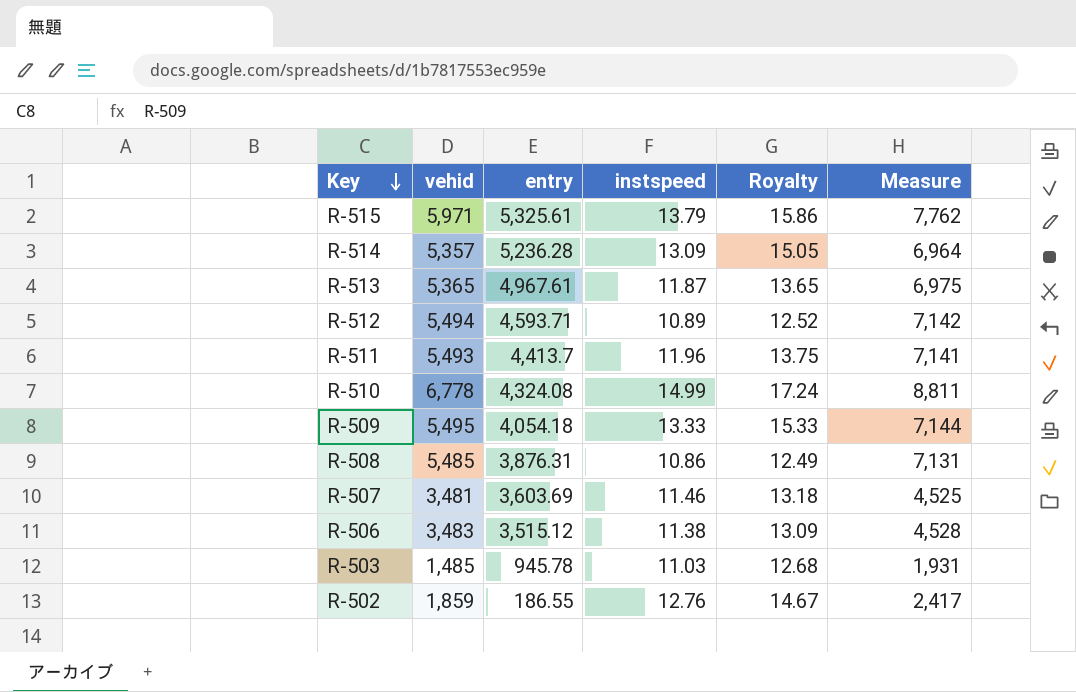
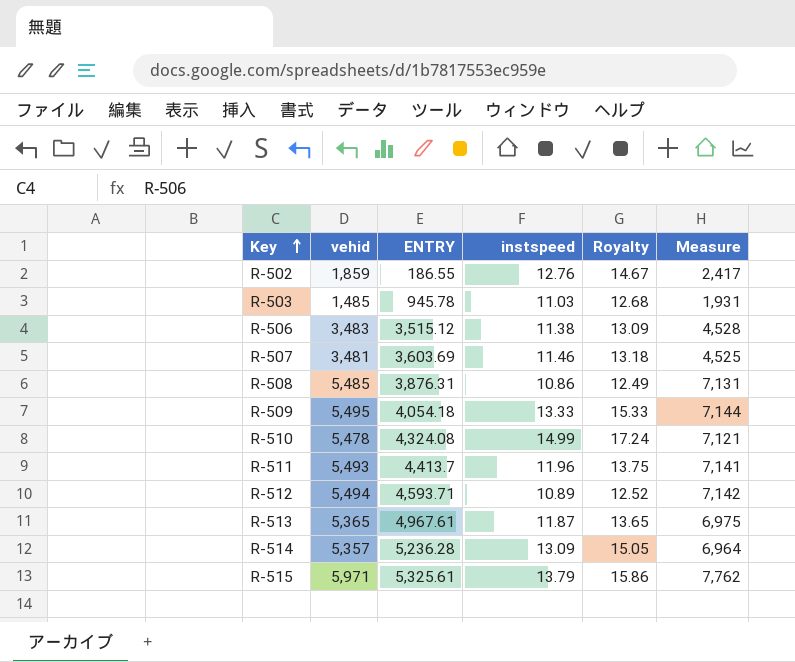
row order: Key descending -> Key ascending
column name: entry -> ENTRY
R-510 | vehid: 6,778 -> 5,478
R-510 | Measure: 8,811 -> 7,121

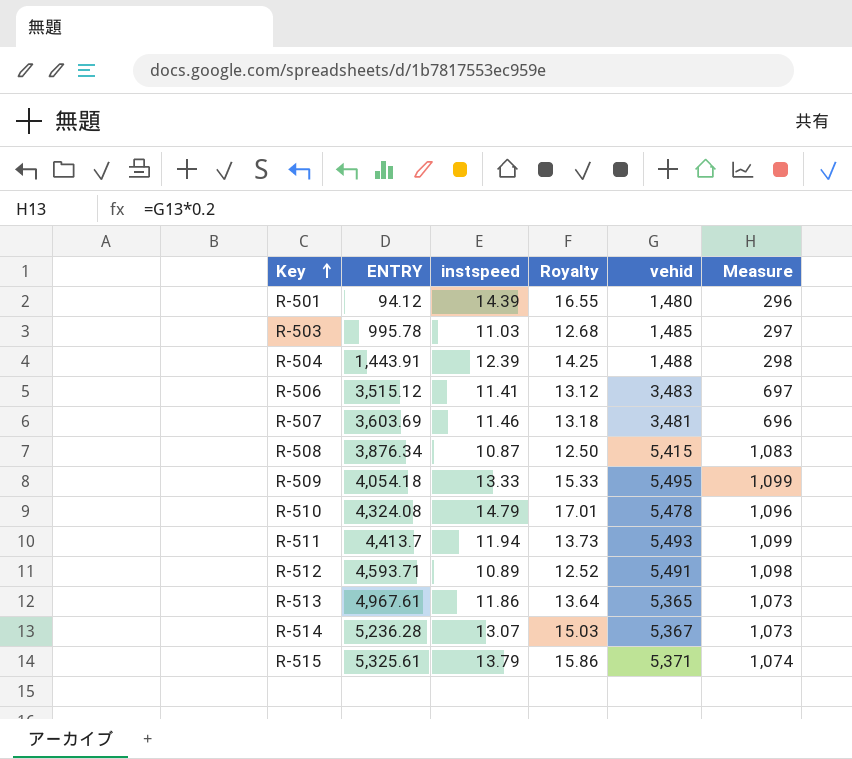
column vehid | position: 2 -> 5
column Measure | formula: [vehid] * 1.3 -> [vehid] * 0.2
row R-502: 1,859 | 186.55 | 12.76 | 14.67 | 2,417 -> none
row R-501: none -> 94.12 | 14.39 | 16.55 | 1,480 | 296
R-503 | ENTRY: 945.78 -> 995.78
row R-504: none -> 1,443.91 | 12.39 | 14.25 | 1,488 | 298
R-506 | instspeed: 11.38 -> 11.41
R-506 | Royalty: 13.09 -> 13.12
R-508 | ENTRY: 3,876.31 -> 3,876.34
R-508 | instspeed: 10.86 -> 10.87
R-508 | Royalty: 12.49 -> 12.50
R-508 | vehid: 5,485 -> 5,415
R-510 | instspeed: 14.99 -> 14.79
R-510 | Royalty: 17.24 -> 17.01
R-511 | instspeed: 11.96 -> 11.94
R-511 | Royalty: 13.75 -> 13.73
R-512 | vehid: 5,494 -> 5,491
R-513 | instspeed: 11.87 -> 11.86
R-513 | Royalty: 13.65 -> 13.64
R-514 | instspeed: 13.09 -> 13.07
R-514 | Royalty: 15.05 -> 15.03
R-514 | vehid: 5,357 -> 5,367
R-515 | vehid: 5,971 -> 5,371

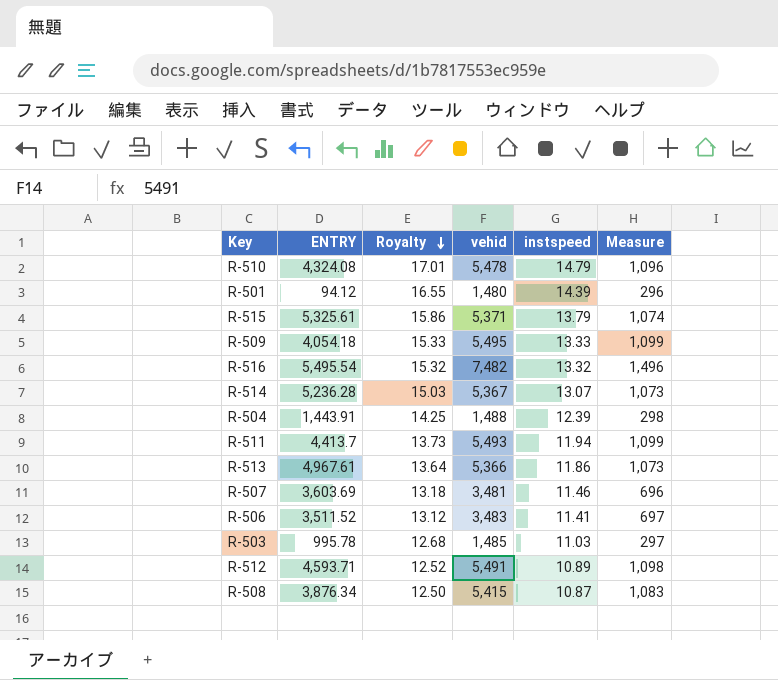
row order: Key ascending -> Royalty descending
column instspeed | position: 3 -> 5
row R-516: none -> 5,495.54 | 15.32 | 7,482 | 13.32 | 1,496
R-513 | vehid: 5,365 -> 5,366
R-506 | ENTRY: 3,515.12 -> 3,511.52

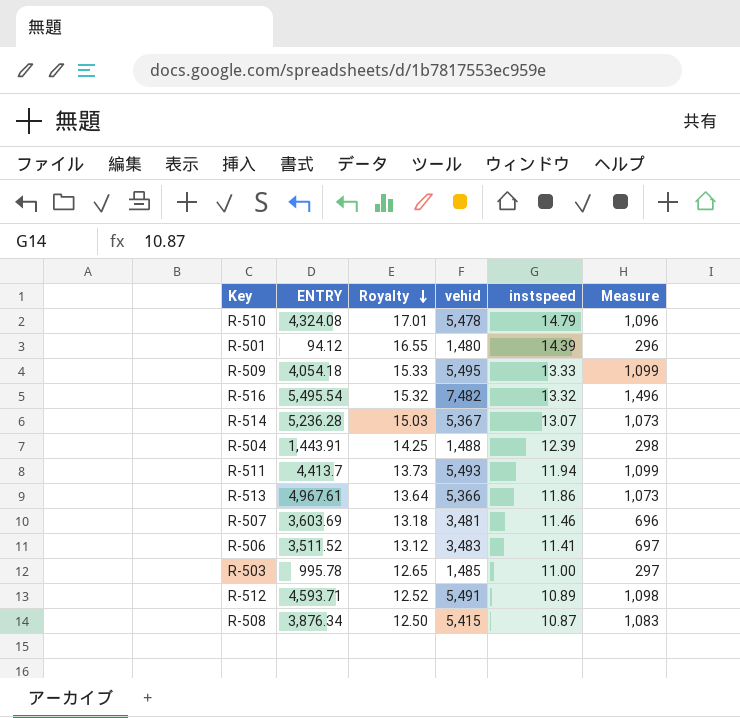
row R-515: 5,325.61 | 15.86 | 5,371 | 13.79 | 1,074 -> none
R-503 | Royalty: 12.68 -> 12.65
R-503 | instspeed: 11.03 -> 11.00

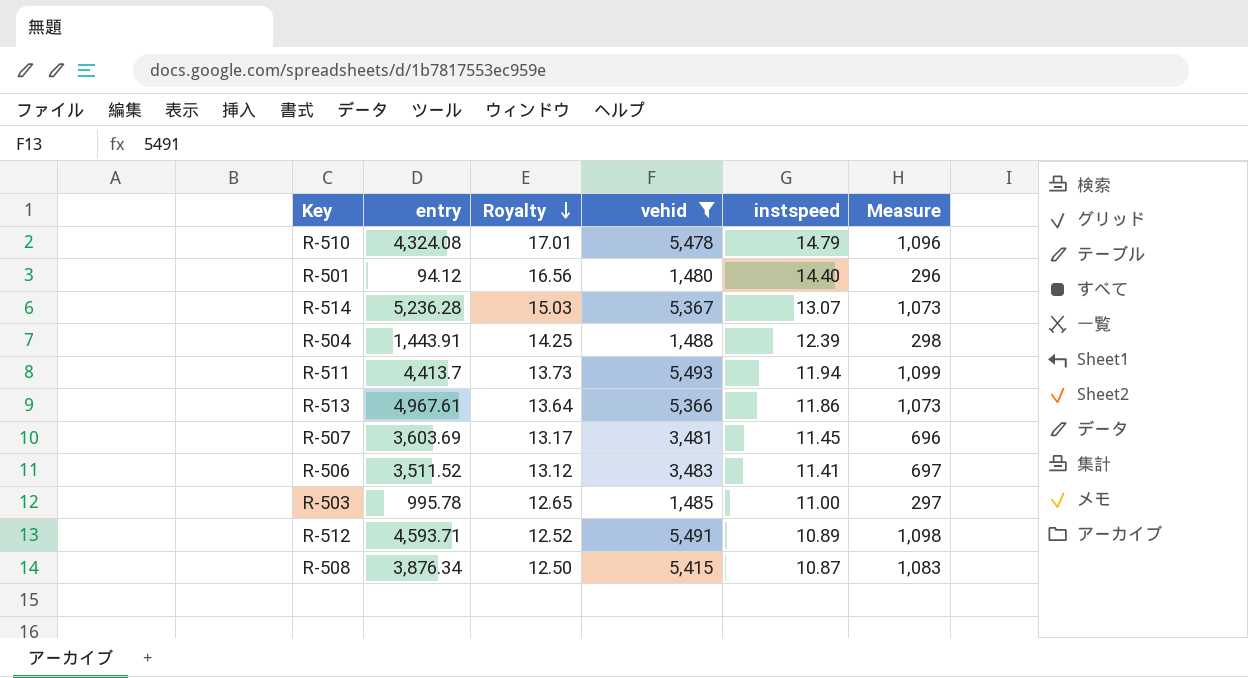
filter: none -> vehid <= 5,493
column name: ENTRY -> entry
R-501 | Royalty: 16.55 -> 16.56
R-501 | instspeed: 14.39 -> 14.40
R-507 | Royalty: 13.18 -> 13.17
R-507 | instspeed: 11.46 -> 11.45

